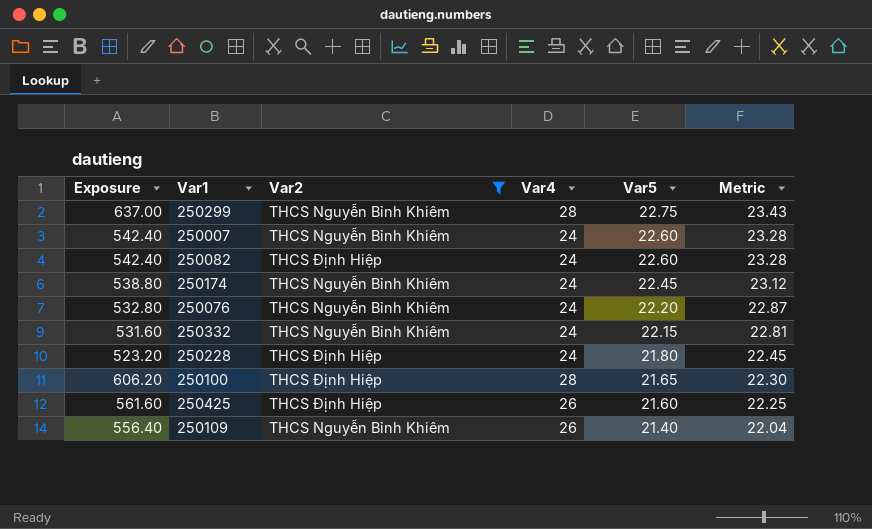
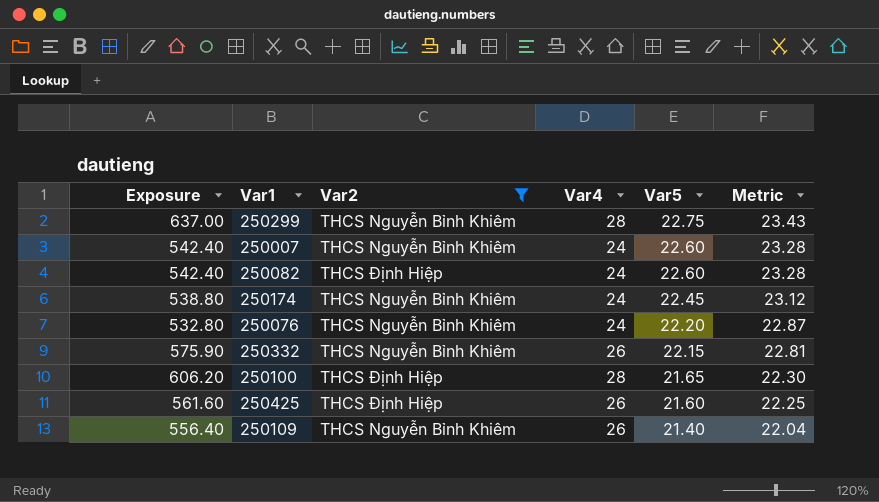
row 250228: 523.20 | THCS Định Hiệp | 24 | 21.80 | 22.45 -> none
250332 | Exposure: 531.60 -> 575.90
250332 | Var4: 24 -> 26

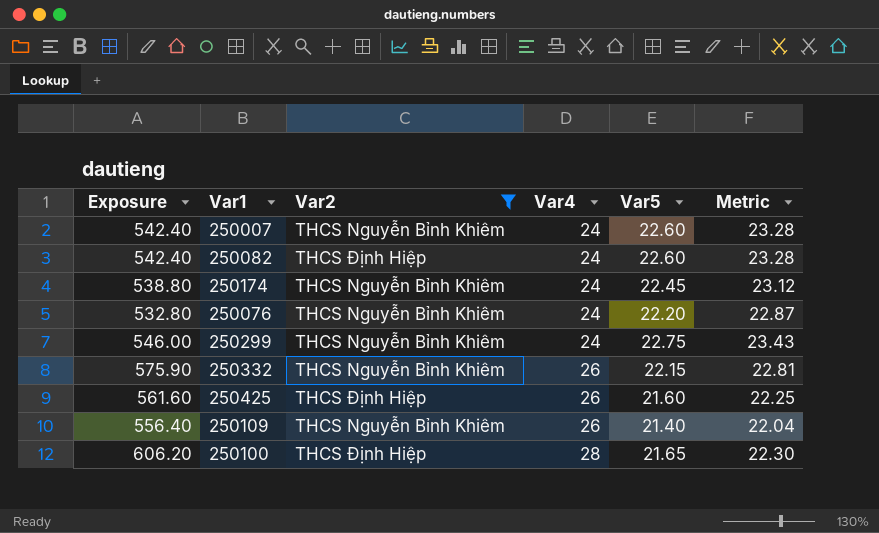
row order: Var5 descending -> Var4 ascending
250299 | Exposure: 637.00 -> 546.00
250299 | Var4: 28 -> 24

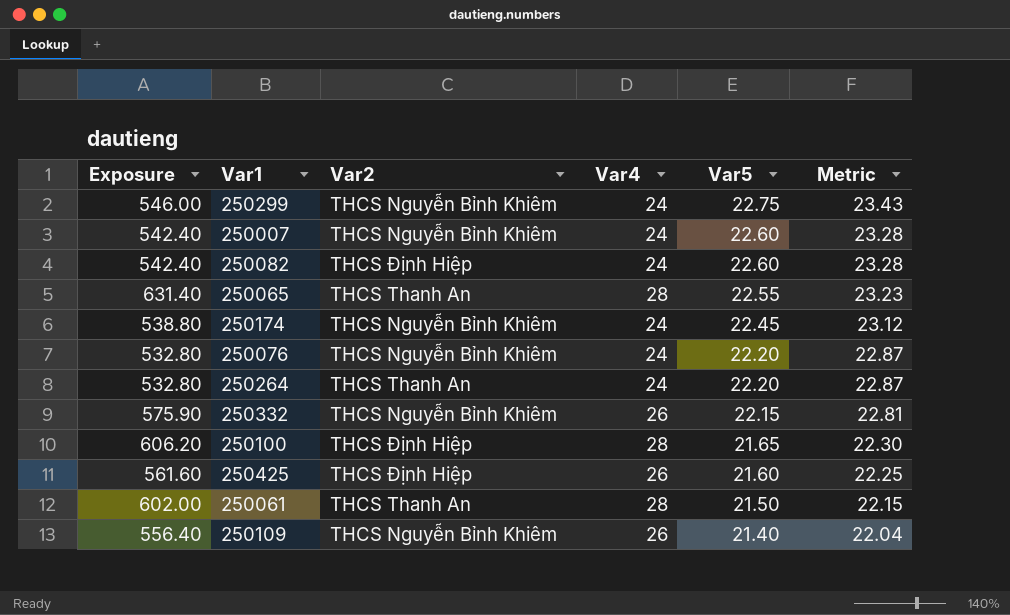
filter: Var2 != THCS Thanh An -> none
row order: Var4 ascending -> Var5 descending

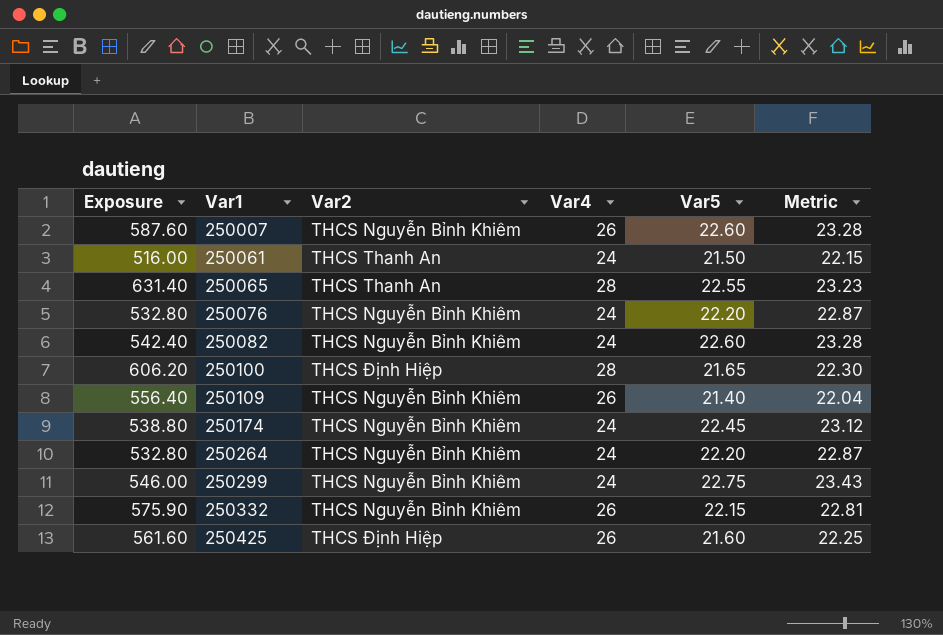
row order: Var5 descending -> Var1 ascending
250007 | Exposure: 542.40 -> 587.60
250007 | Var4: 24 -> 26
250061 | Exposure: 602.00 -> 516.00
250061 | Var4: 28 -> 24
250082 | Var2: THCS Định Hiệp -> THCS Nguyễn Bỉnh Khiêm
250264 | Var2: THCS Thanh An -> THCS Nguyễn Bỉnh Khiêm

